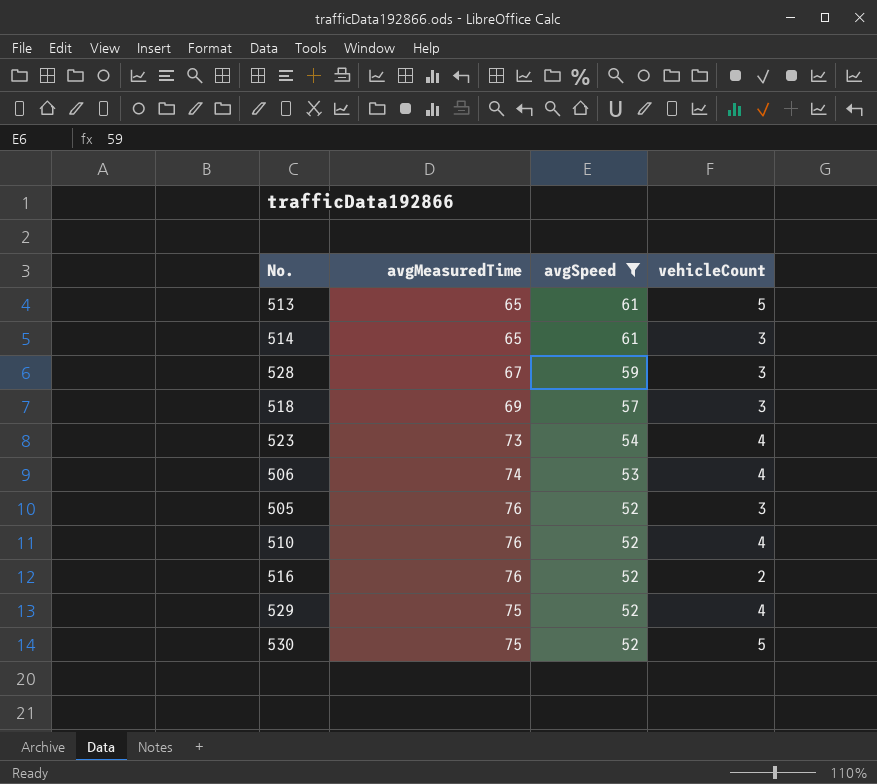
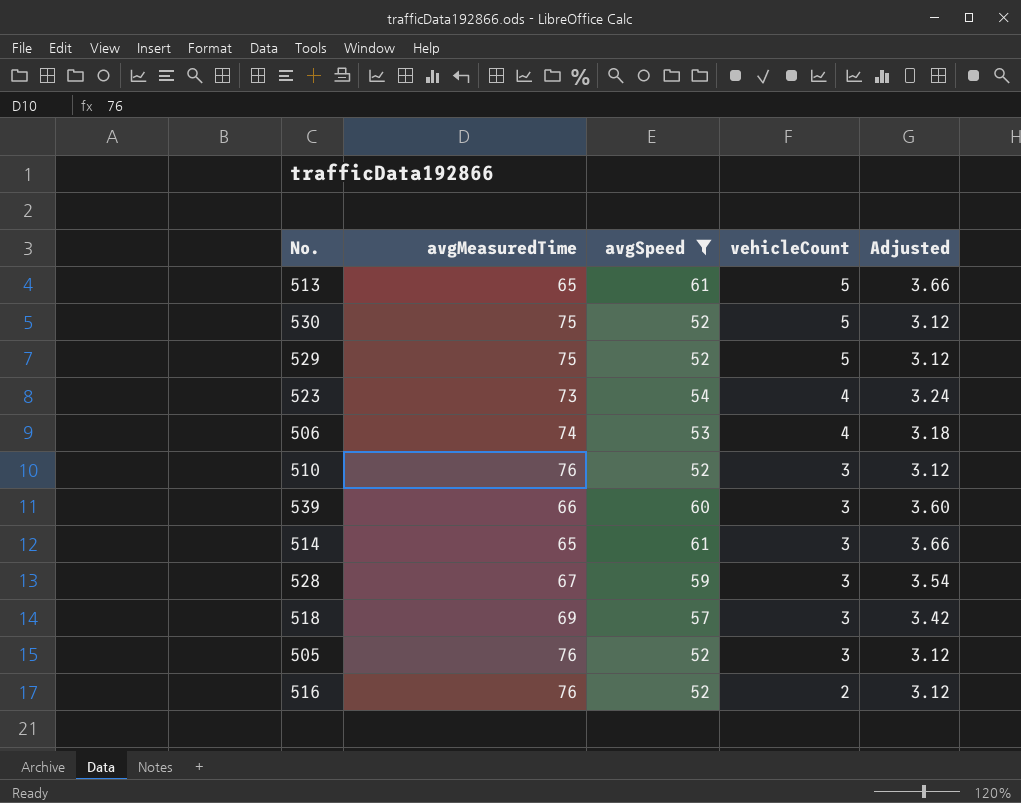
row order: avgSpeed descending -> vehicleCount descending
column Adjusted | formula: none -> [avgSpeed] * 0.06
529 | vehicleCount: 4 -> 5
510 | vehicleCount: 4 -> 3
row 539: none -> 66 | 60 | 3 | 3.60

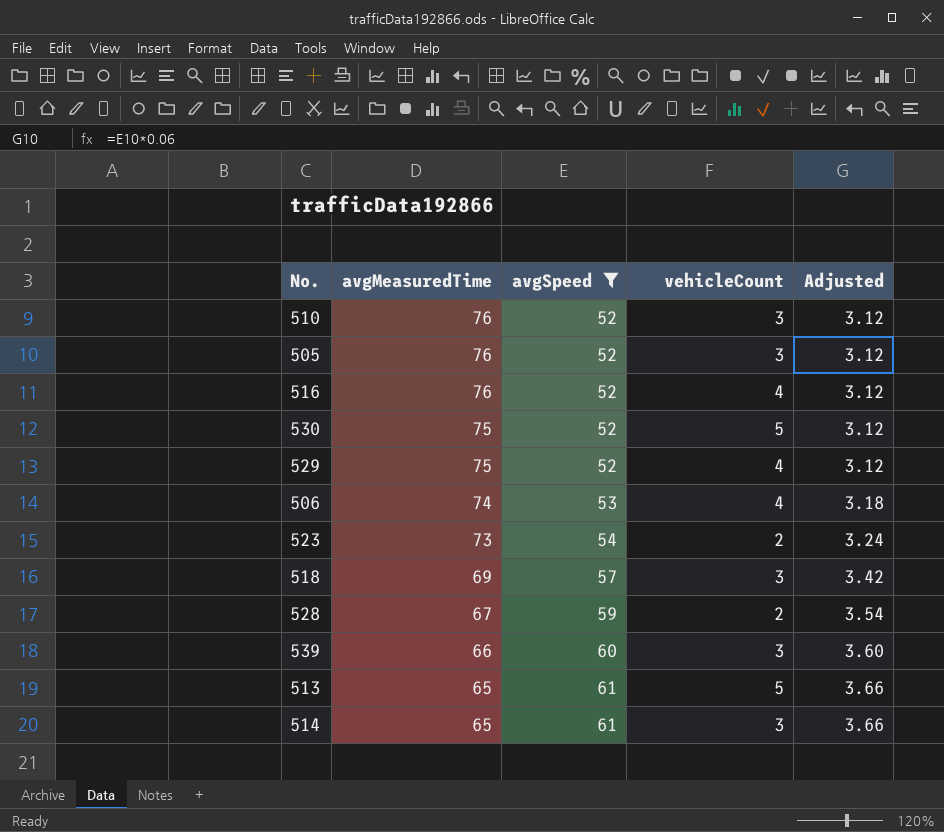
row order: vehicleCount descending -> avgMeasuredTime descending
516 | vehicleCount: 2 -> 4
529 | vehicleCount: 5 -> 4
523 | vehicleCount: 4 -> 2
528 | vehicleCount: 3 -> 2

